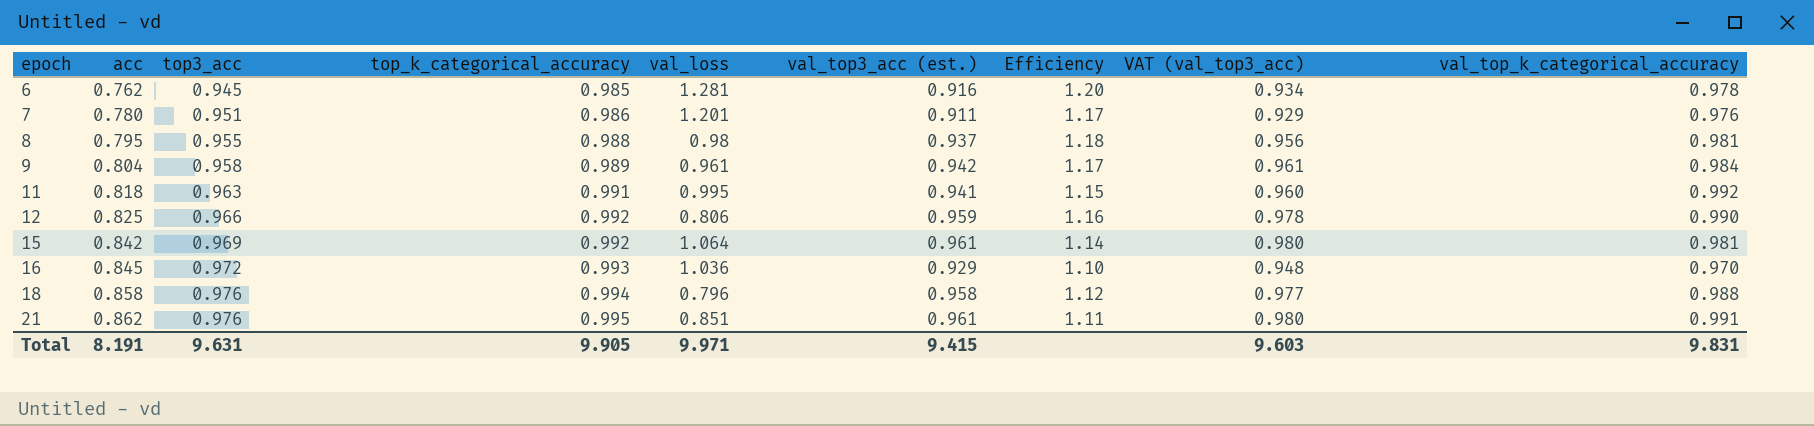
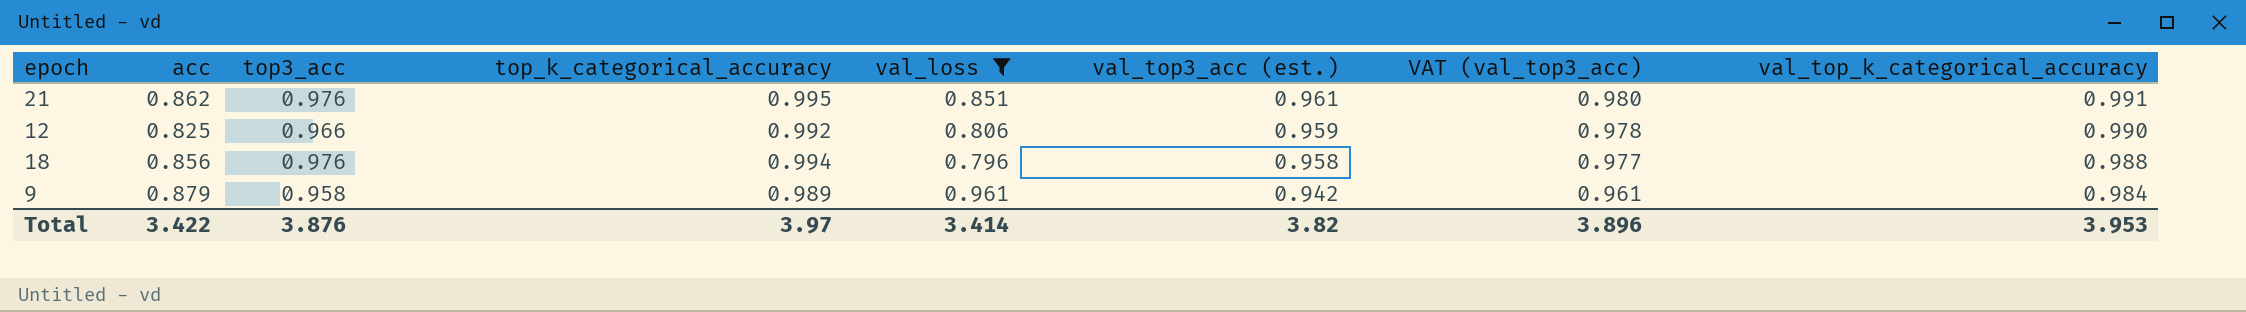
filter: none -> val_loss <= 0.961
row order: epoch ascending -> val_top3_acc (est.) descending
column Efficiency | formula: [val_top3_acc (est.)] / [acc] -> none
18 | acc: 0.858 -> 0.856
9 | acc: 0.804 -> 0.879
Total | acc: 8.191 -> 3.422
Total | top3_acc: 9.631 -> 3.876
Total | top_k_categorical_accuracy: 9.905 -> 3.97
Total | val_loss: 9.971 -> 3.414
Total | val_top3_acc (est.): 9.415 -> 3.82
Total | VAT (val_top3_acc): 9.603 -> 3.896
Total | val_top_k_categorical_accuracy: 9.831 -> 3.953

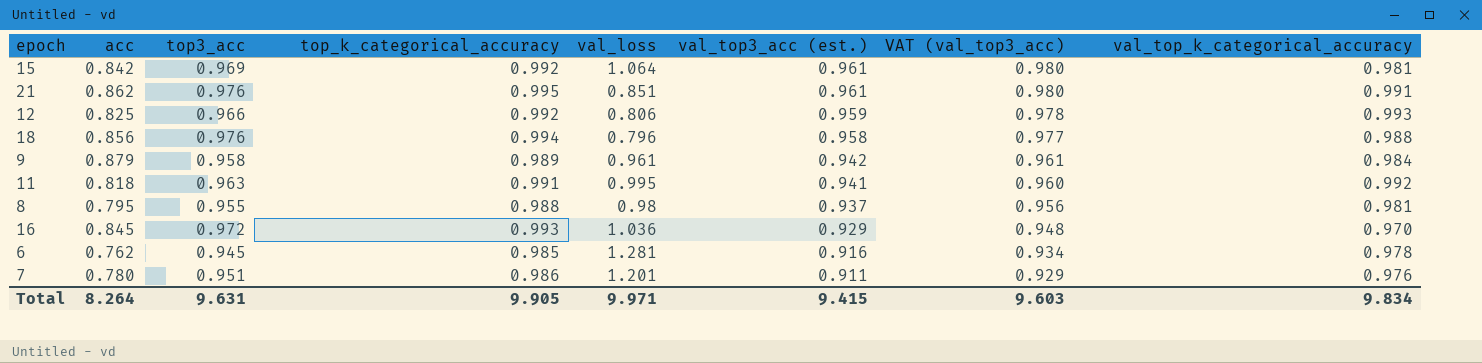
filter: val_loss <= 0.961 -> none
12 | val_top_k_categorical_accuracy: 0.990 -> 0.993
Total | acc: 3.422 -> 8.264
Total | top3_acc: 3.876 -> 9.631
Total | top_k_categorical_accuracy: 3.97 -> 9.905
Total | val_loss: 3.414 -> 9.971
Total | val_top3_acc (est.): 3.82 -> 9.415
Total | VAT (val_top3_acc): 3.896 -> 9.603
Total | val_top_k_categorical_accuracy: 3.953 -> 9.834

